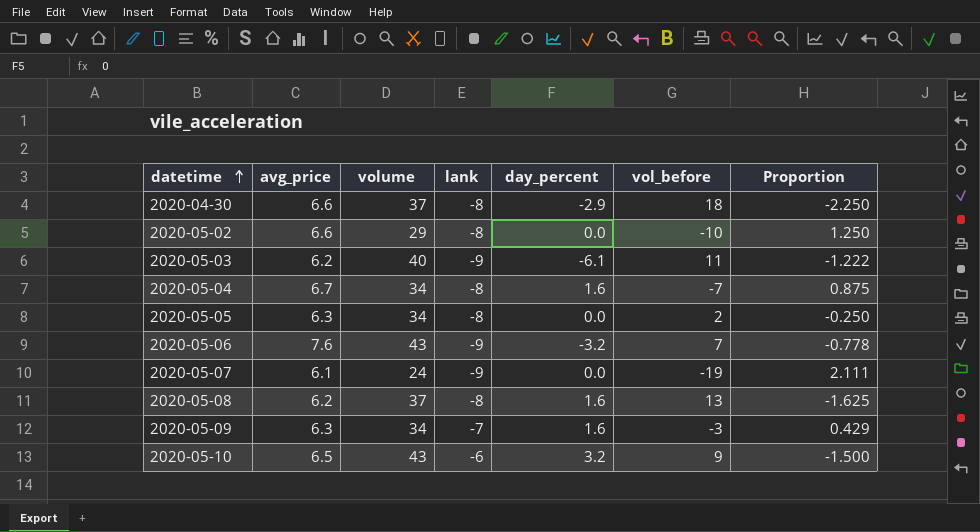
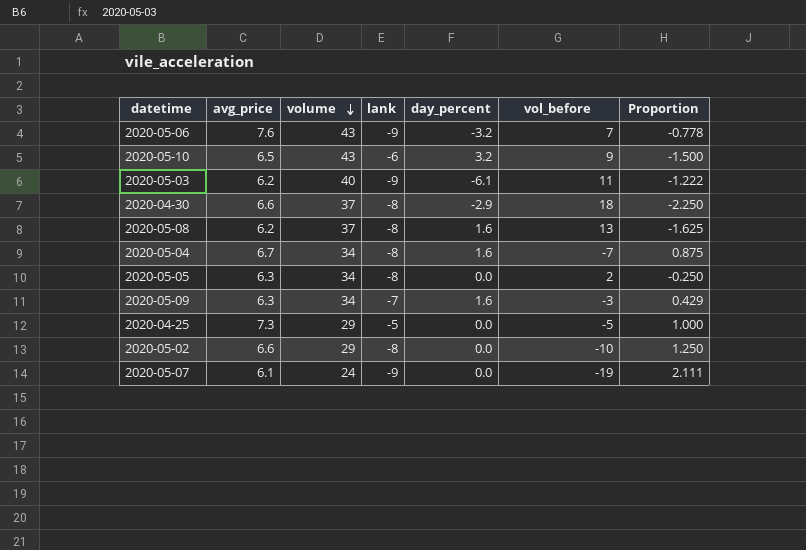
row order: datetime ascending -> volume descending
row 2020-04-25: none -> 7.3 | 29 | -5 | 0.0 | -5 | 1.000

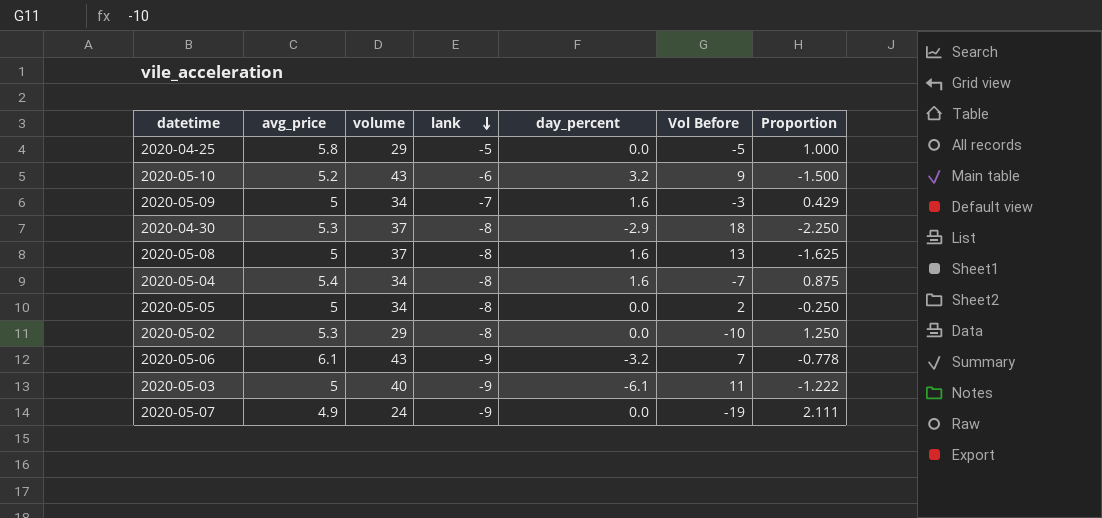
row order: volume descending -> lank descending
column name: vol_before -> Vol Before
2020-04-25 | avg_price: 7.3 -> 5.8
2020-05-10 | avg_price: 6.5 -> 5.2
2020-05-09 | avg_price: 6.3 -> 5
2020-04-30 | avg_price: 6.6 -> 5.3
2020-05-08 | avg_price: 6.2 -> 5
2020-05-04 | avg_price: 6.7 -> 5.4
2020-05-05 | avg_price: 6.3 -> 5
2020-05-02 | avg_price: 6.6 -> 5.3
2020-05-06 | avg_price: 7.6 -> 6.1
2020-05-03 | avg_price: 6.2 -> 5
2020-05-07 | avg_price: 6.1 -> 4.9

